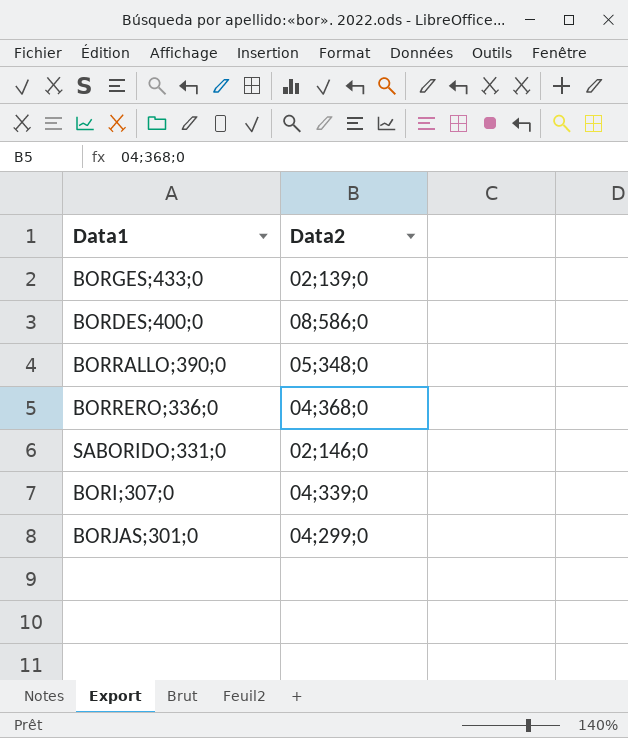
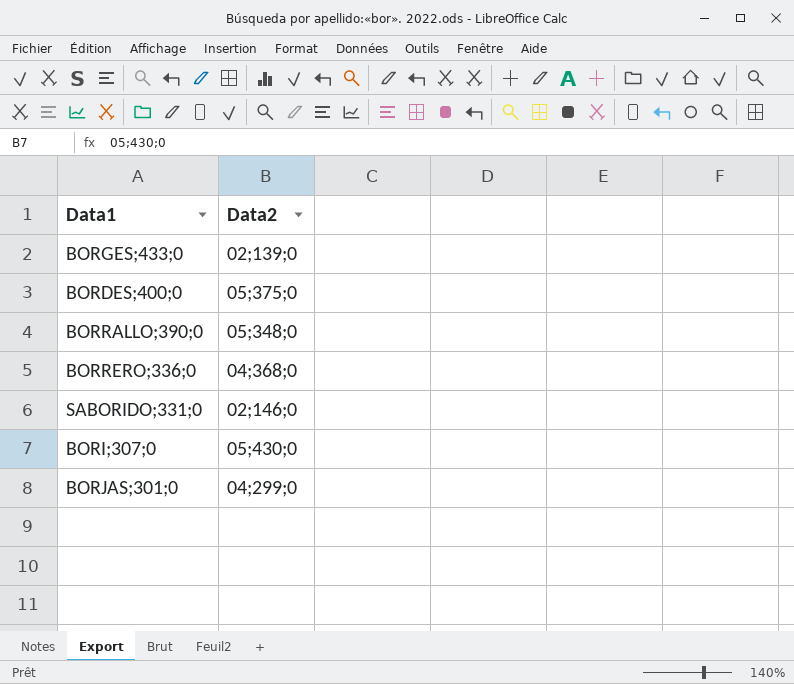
BORDES;400;0 | Data2: 08;586;0 -> 05;375;0
BORI;307;0 | Data2: 04;339;0 -> 05;430;0

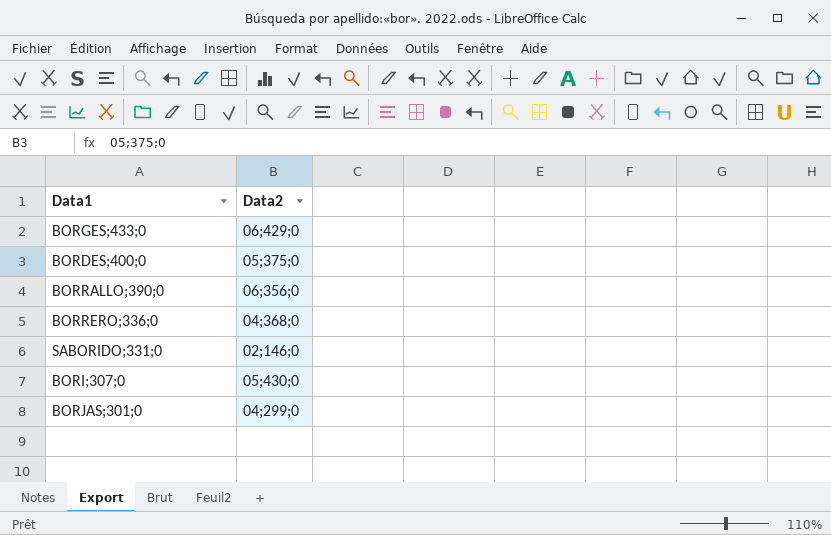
BORGES;433;0 | Data2: 02;139;0 -> 06;429;0
BORRALLO;390;0 | Data2: 05;348;0 -> 06;356;0

